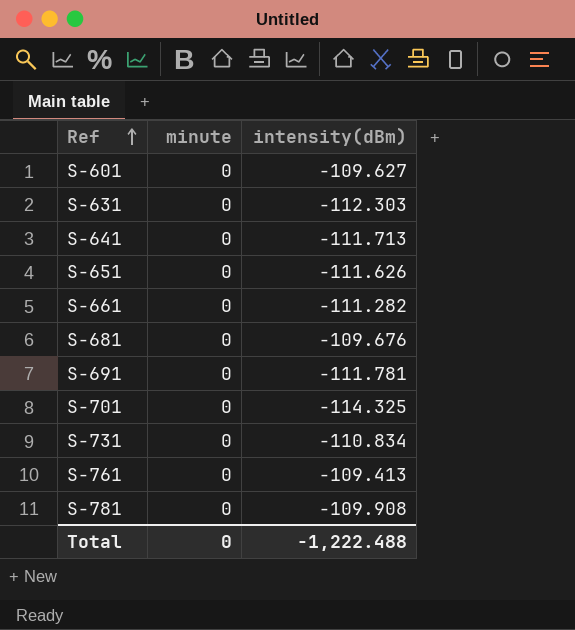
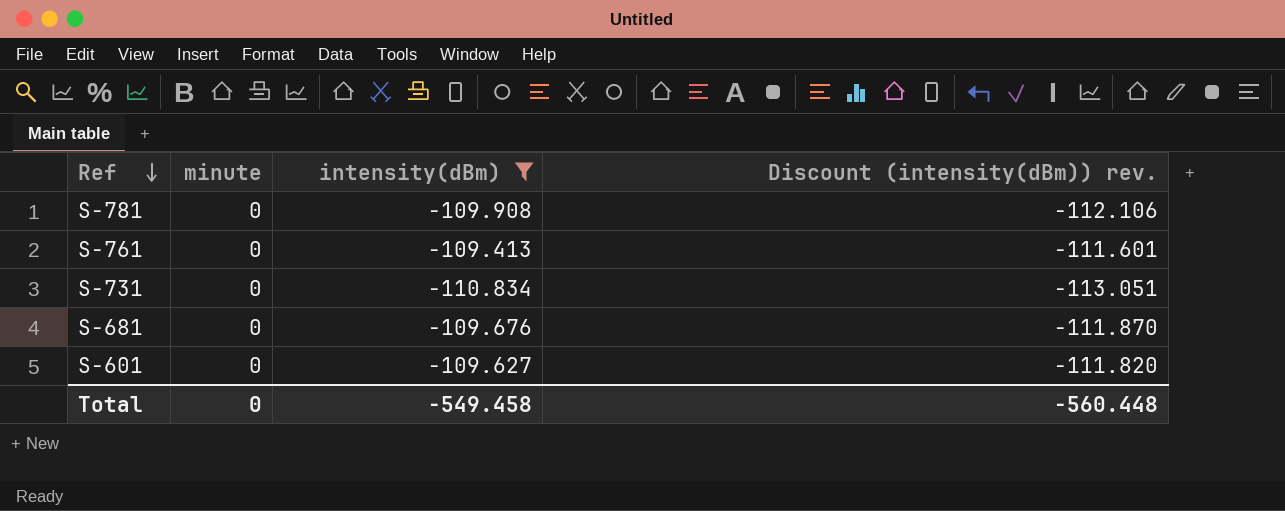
filter: none -> intensity(dBm) >= -110.834
row order: Ref ascending -> Ref descending
column Discount (intensity(dBm)) rev. | formula: none -> [intensity(dBm)] * 1.02
Total | intensity(dBm): -1,222.488 -> -549.458

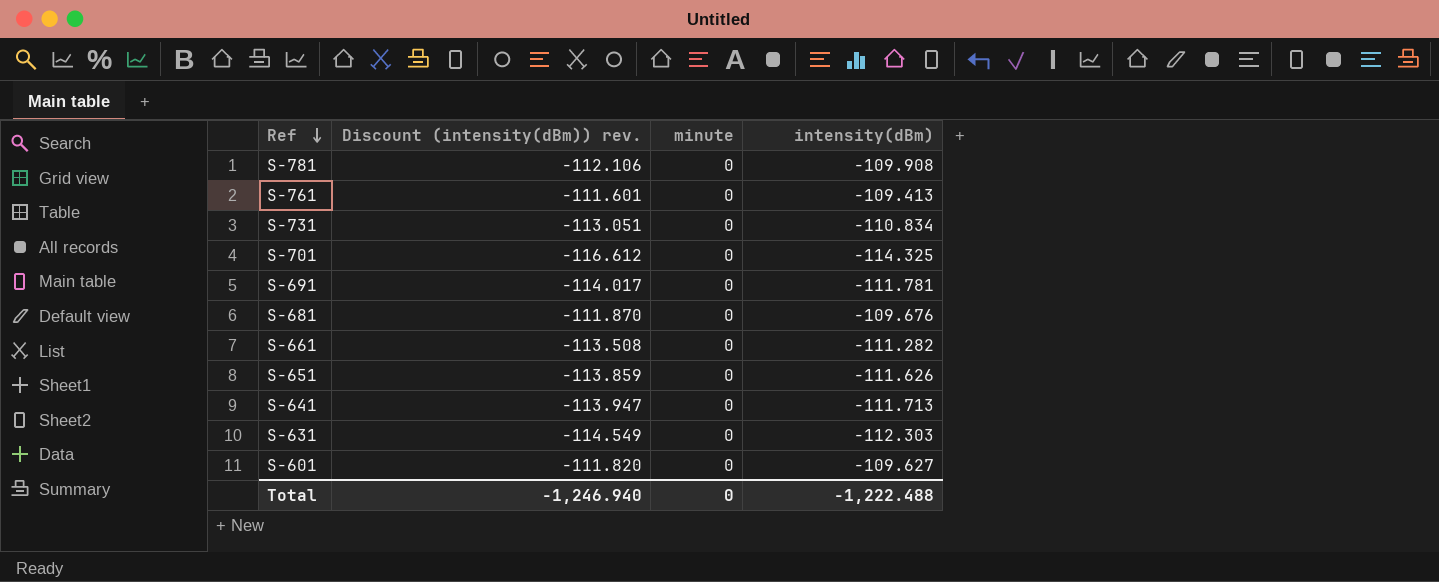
filter: intensity(dBm) >= -110.834 -> none
column Discount (intensity(dBm)) rev. | position: 4 -> 2
Total | Discount (intensity(dBm)) rev.: -560.448 -> -1,246.940
Total | intensity(dBm): -549.458 -> -1,222.488

